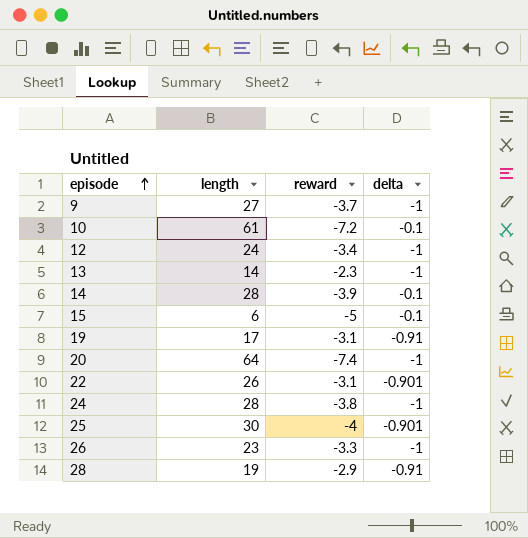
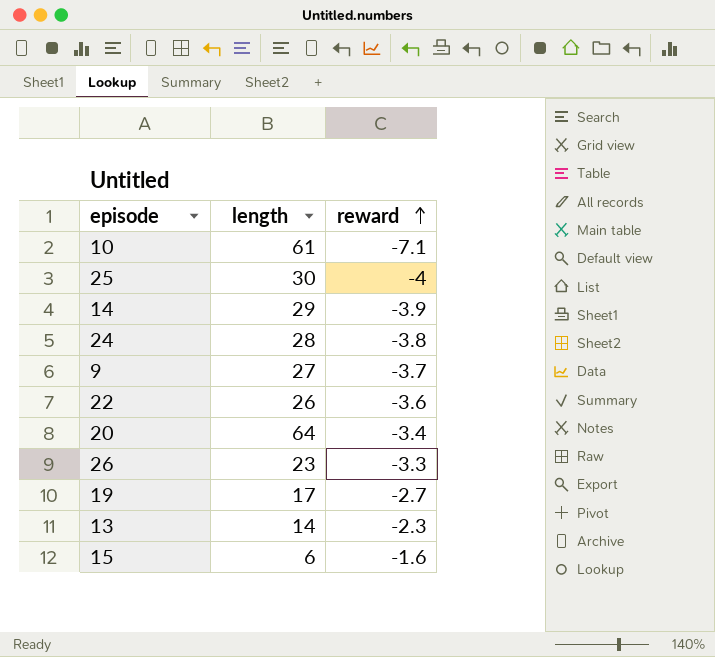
row order: episode ascending -> reward ascending
column delta | position: 4 -> none
row 12: 24 | -3.4 | -1 -> none
row 28: 19 | -2.9 | -0.91 -> none
10 | reward: -7.2 -> -7.1
14 | length: 28 -> 29
22 | reward: -3.1 -> -3.6
20 | reward: -7.4 -> -3.4
19 | reward: -3.1 -> -2.7
15 | reward: -5 -> -1.6

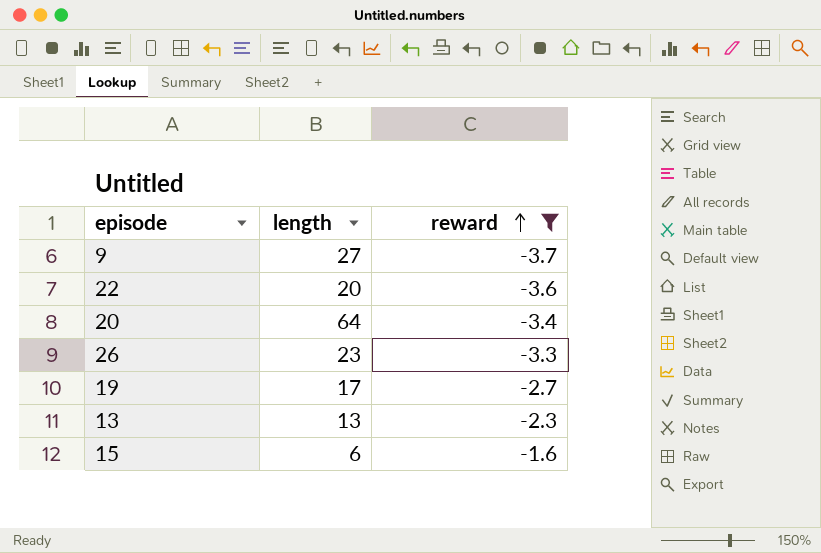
filter: none -> reward >= -3.7
22 | length: 26 -> 20
13 | length: 14 -> 13

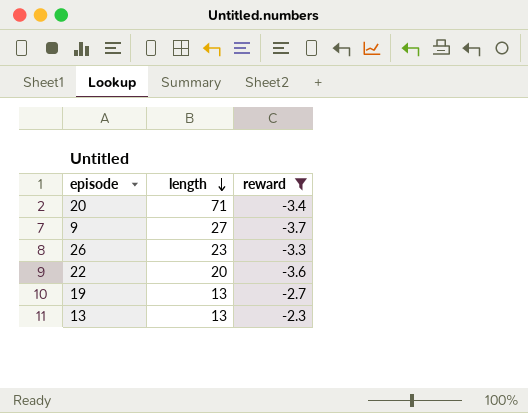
row order: reward ascending -> length descending
row 15: 6 | -1.6 -> none
20 | length: 64 -> 71
19 | length: 17 -> 13

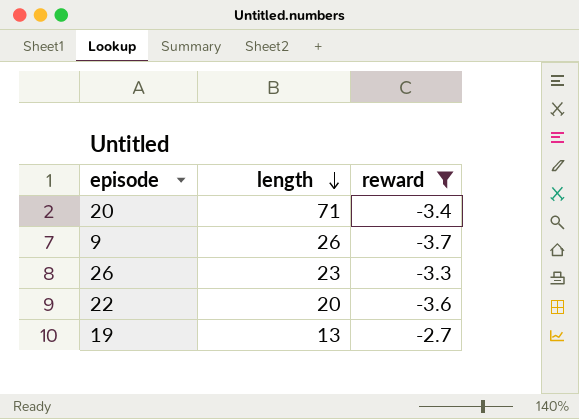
row 13: 13 | -2.3 -> none
9 | length: 27 -> 26

